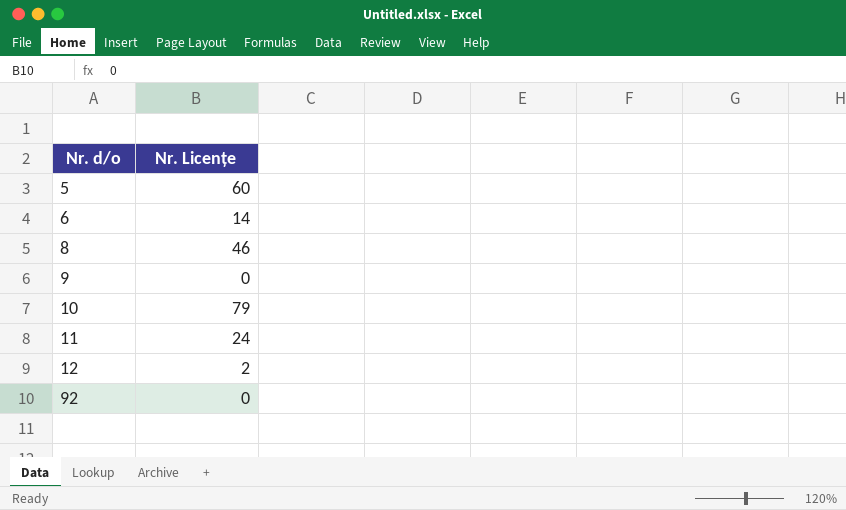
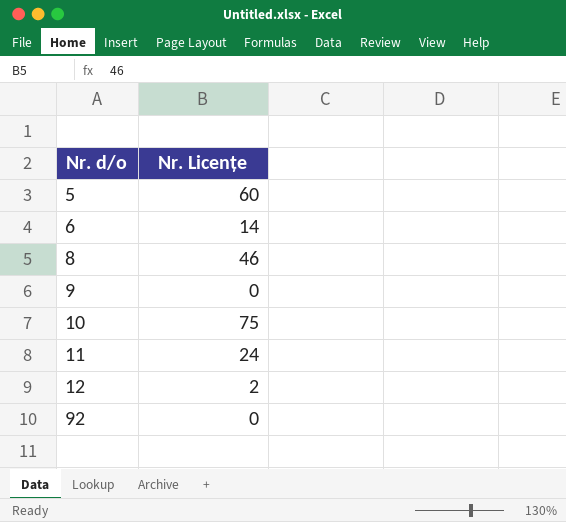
10 | Nr. Licențe: 79 -> 75

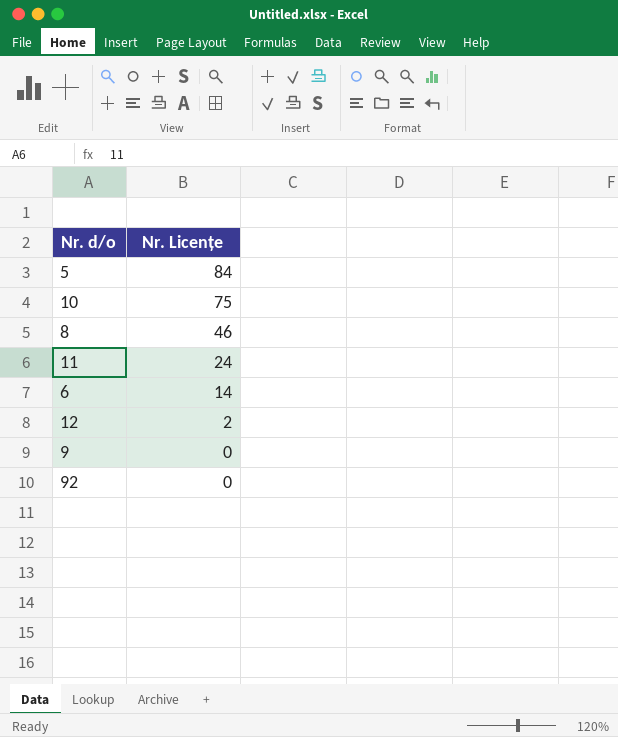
row order: Nr. d/o ascending -> Nr. Licențe descending
5 | Nr. Licențe: 60 -> 84

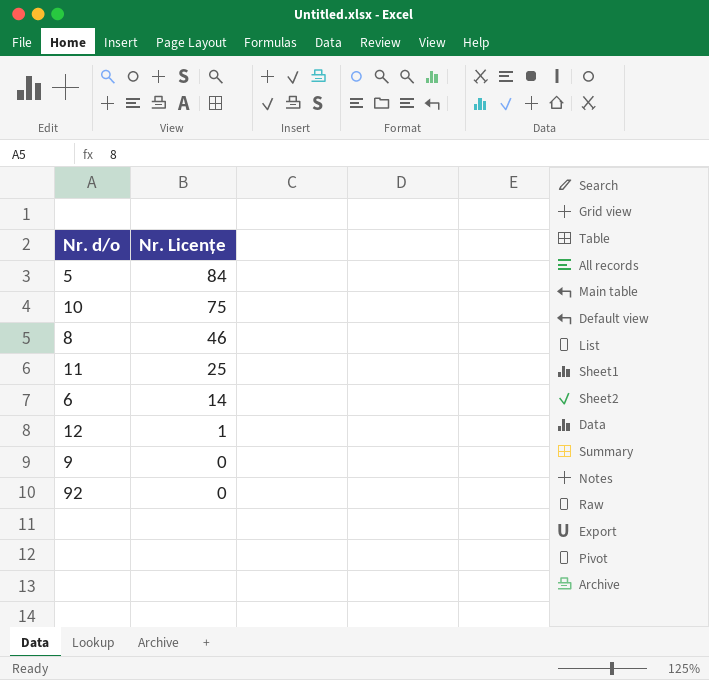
11 | Nr. Licențe: 24 -> 25
12 | Nr. Licențe: 2 -> 1

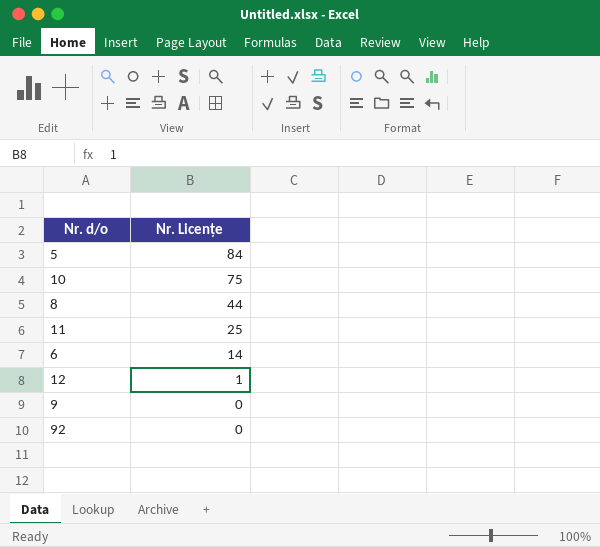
8 | Nr. Licențe: 46 -> 44

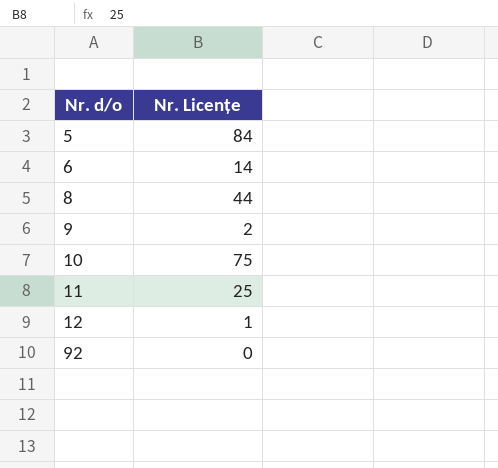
row order: Nr. Licențe descending -> Nr. d/o ascending
9 | Nr. Licențe: 0 -> 2

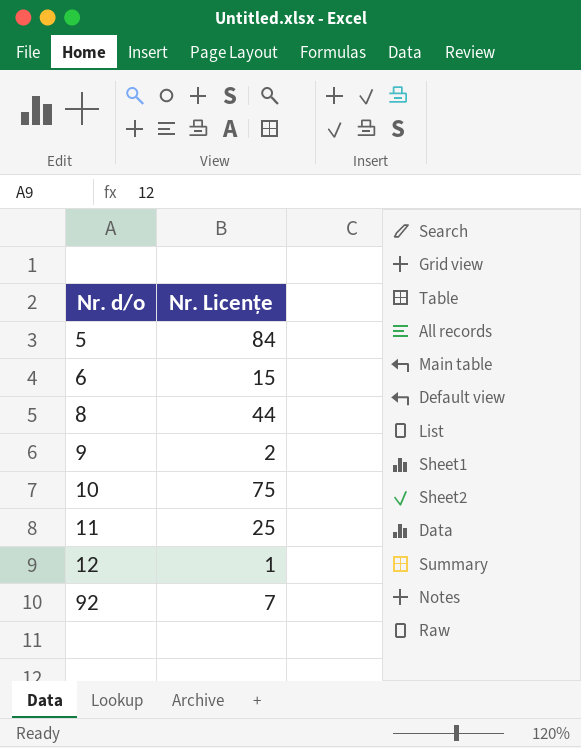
6 | Nr. Licențe: 14 -> 15
92 | Nr. Licențe: 0 -> 7

